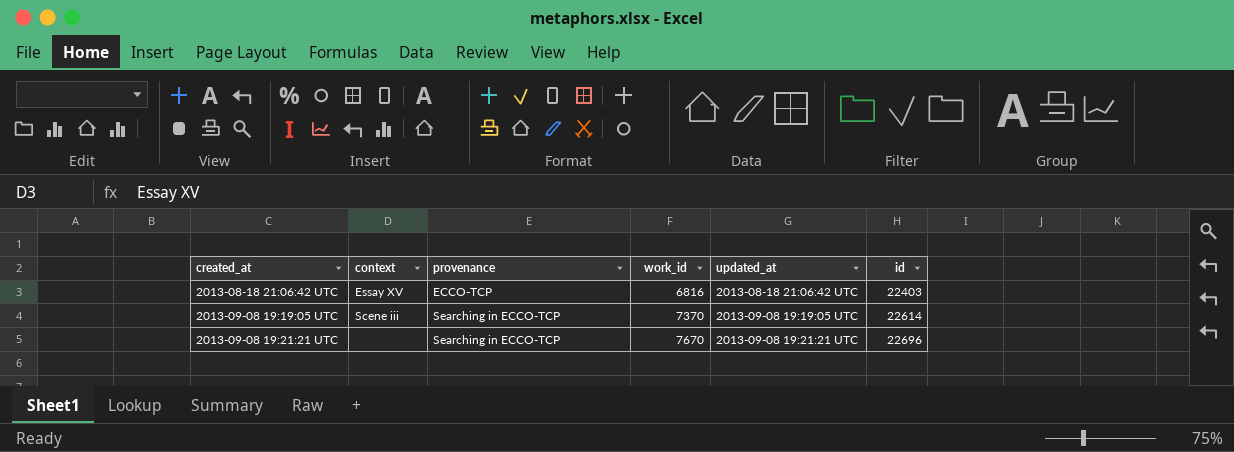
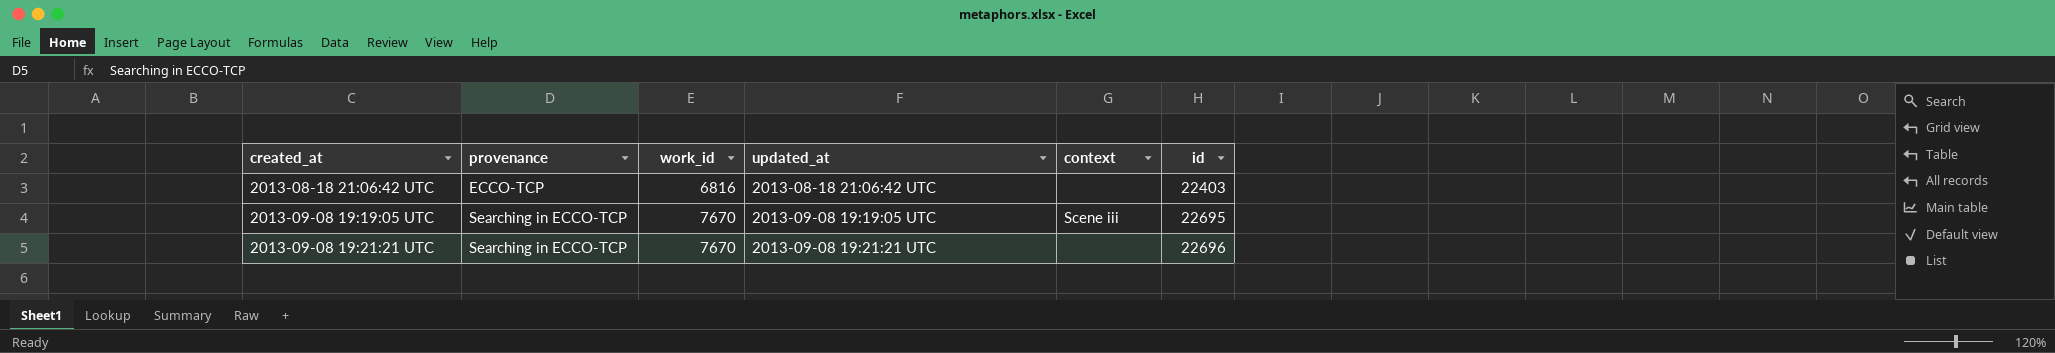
column context | position: 2 -> 5
2013-08-18 21:06:42 UTC | context: Essay XV -> none
2013-09-08 19:19:05 UTC | work_id: 7370 -> 7670
2013-09-08 19:19:05 UTC | id: 22614 -> 22695

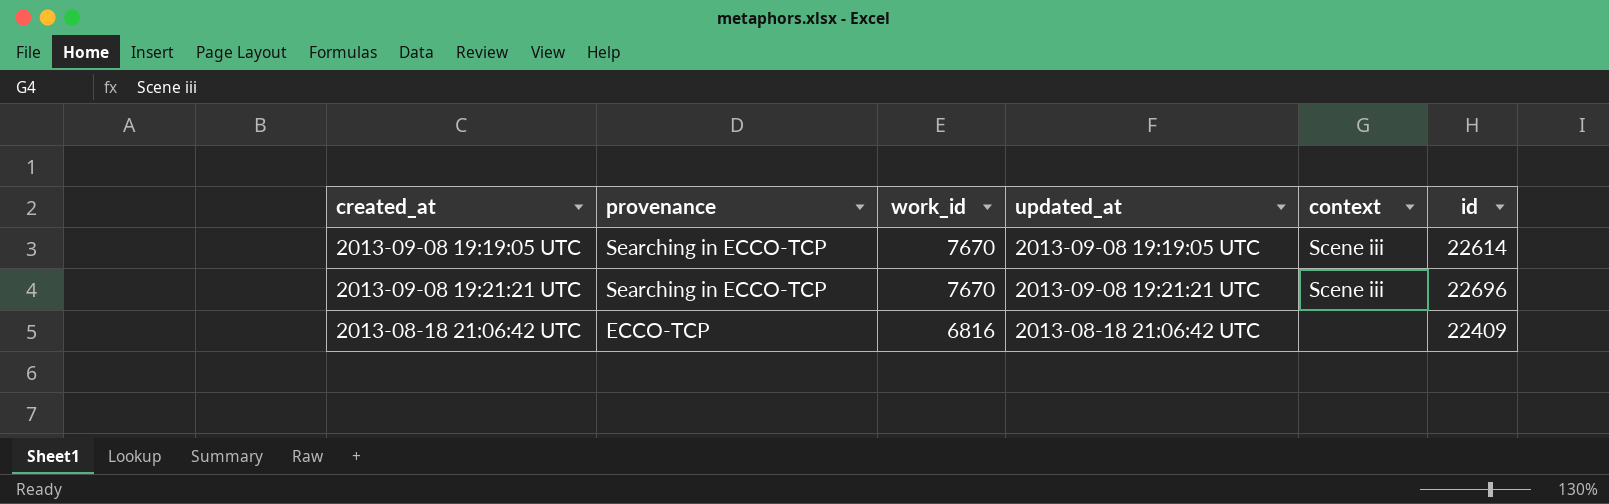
row order: created_at ascending -> provenance descending
2013-09-08 19:19:05 UTC | id: 22695 -> 22614
2013-09-08 19:21:21 UTC | context: none -> Scene iii
2013-08-18 21:06:42 UTC | id: 22403 -> 22409

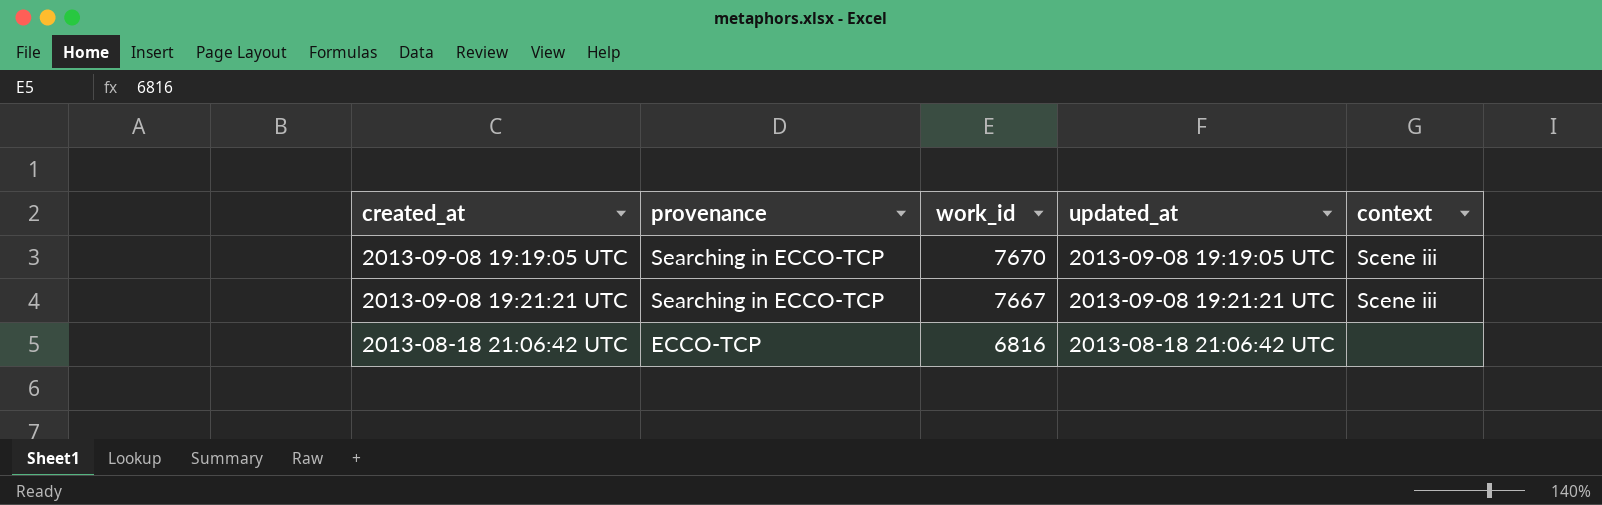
column id | position: 6 -> none
2013-09-08 19:21:21 UTC | work_id: 7670 -> 7667

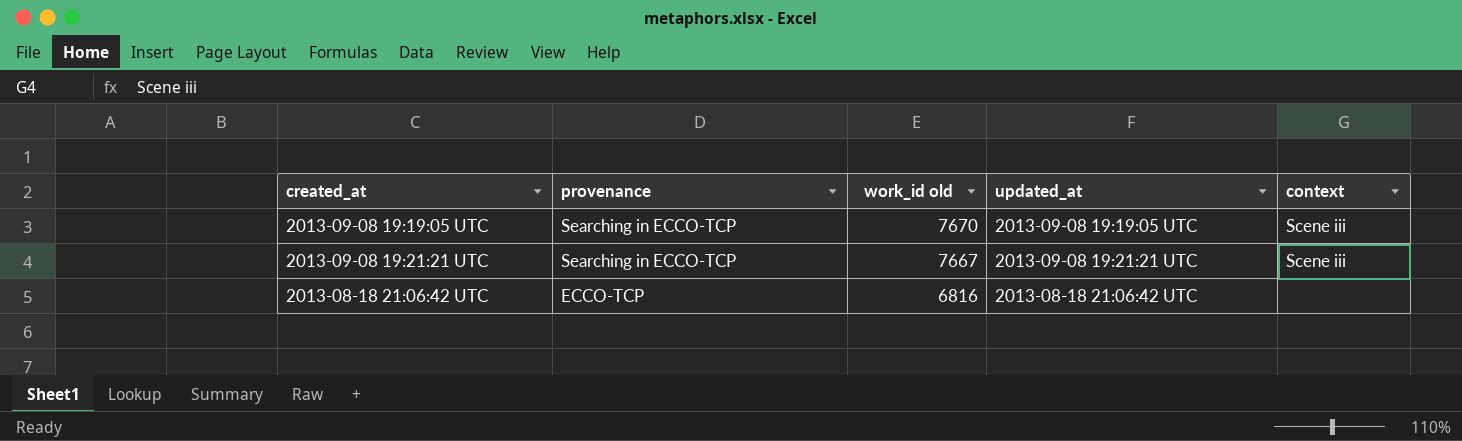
column name: work_id -> work_id old

